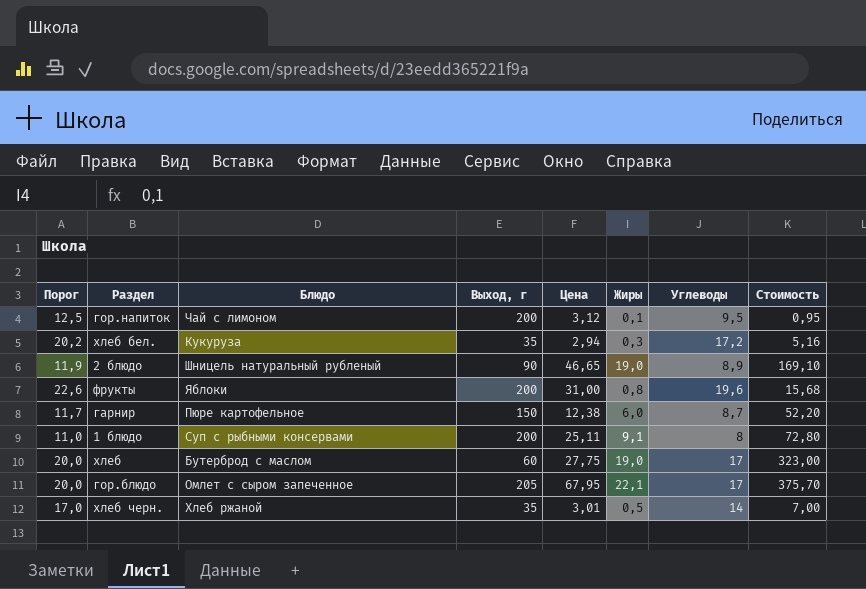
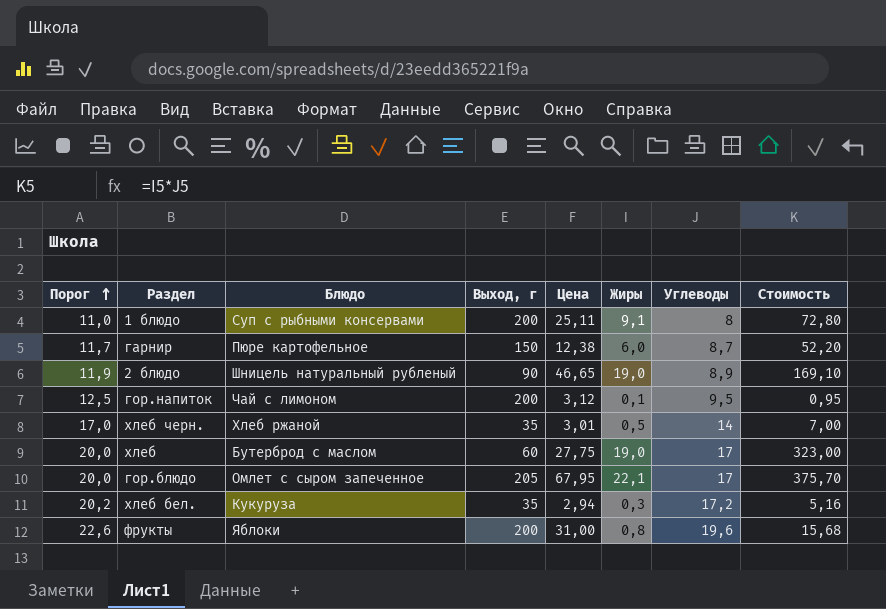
row order: none -> Порог ascending

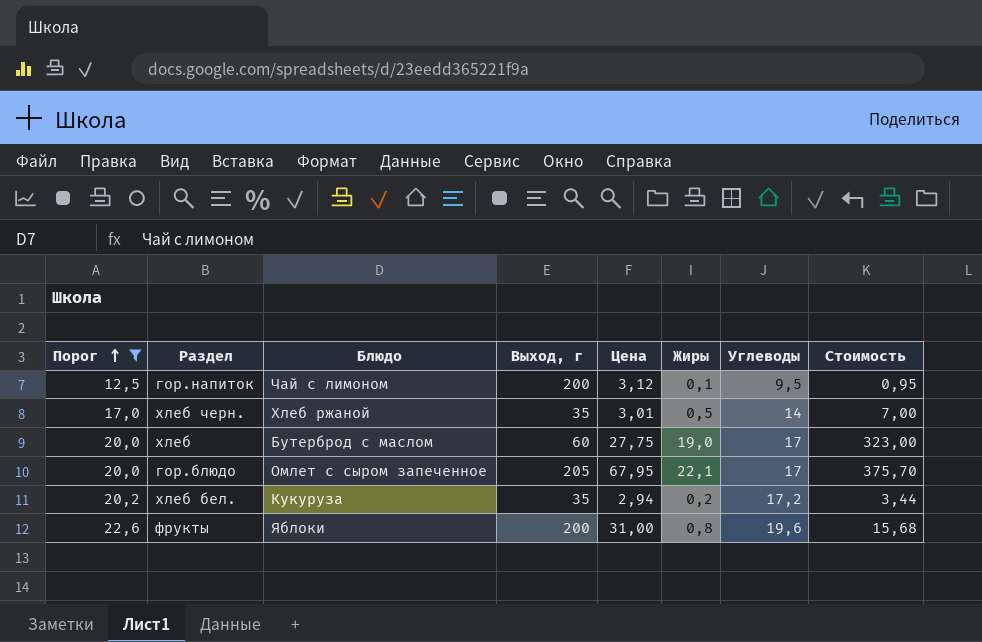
filter: none -> Порог >= 12,5
хлеб бел. | Жиры: 0,3 -> 0,2
хлеб бел. | Стоимость: 5,16 -> 3,44

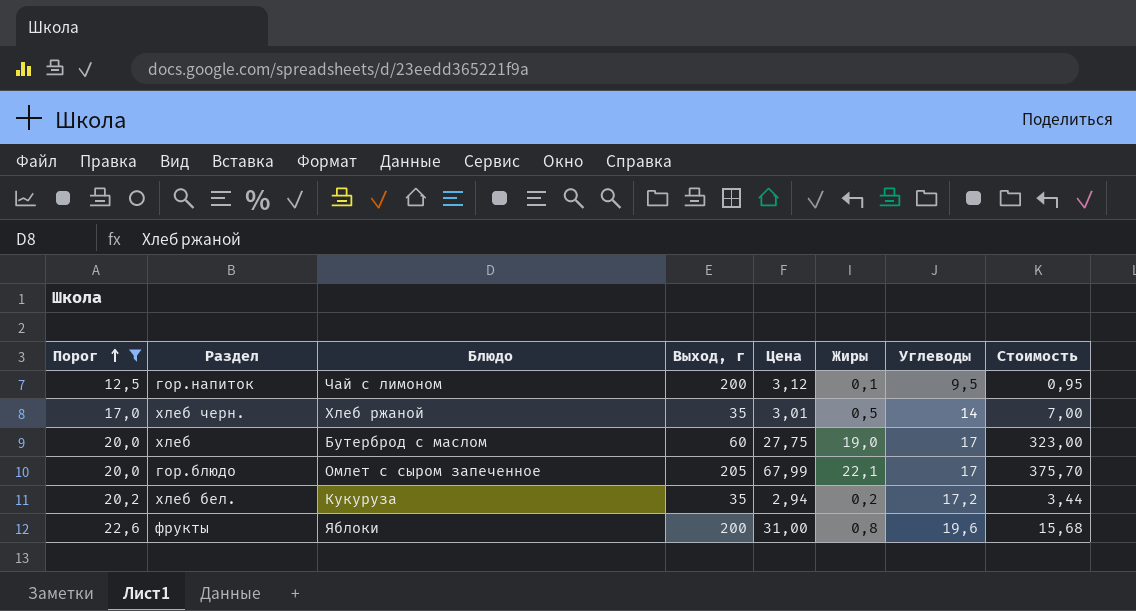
гор.блюдо | Цена: 67,95 -> 67,99

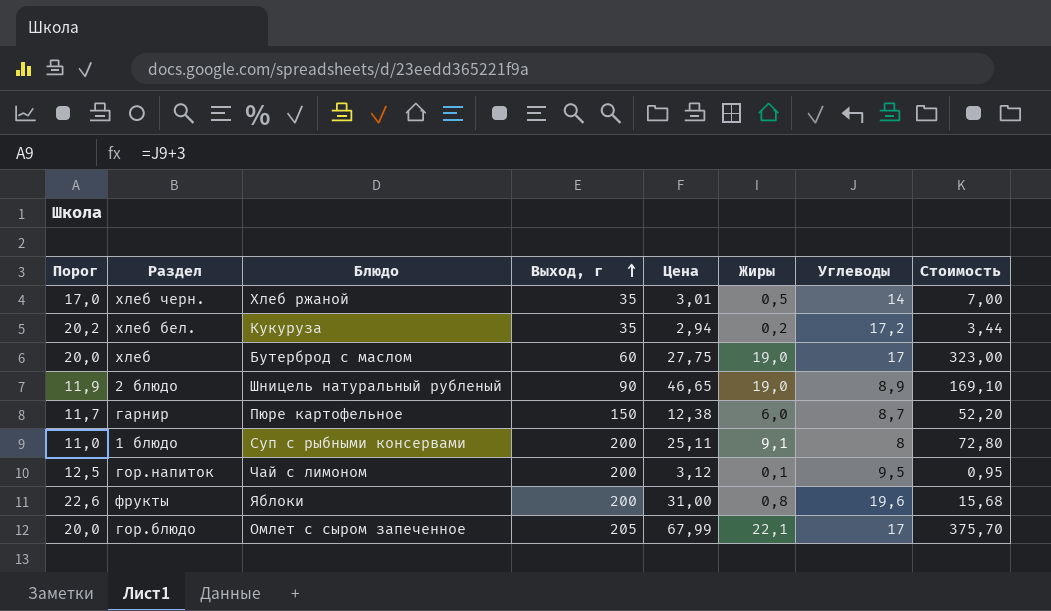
filter: Порог >= 12,5 -> none
row order: Порог ascending -> Выход, г ascending

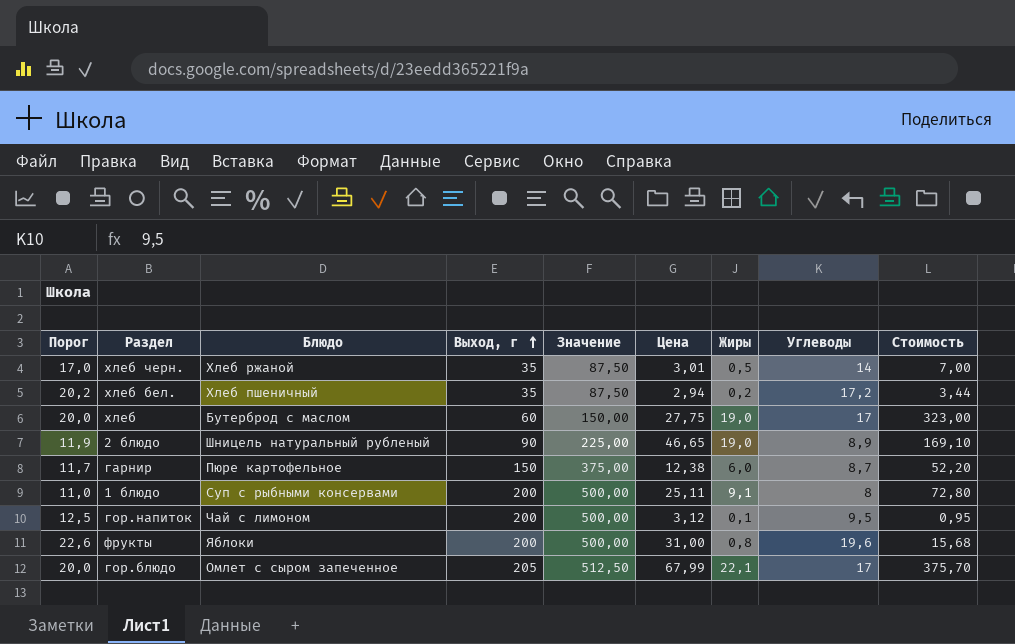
column Значение | formula: none -> [Выход, г] * 2,5
хлеб бел. | Блюдо: Кукуруза -> Хлеб пшеничный

